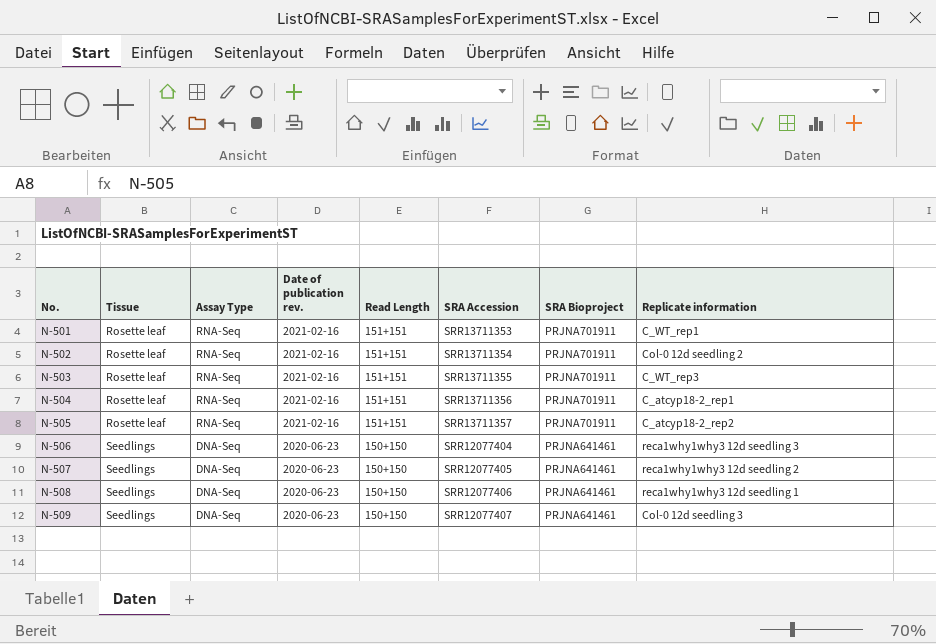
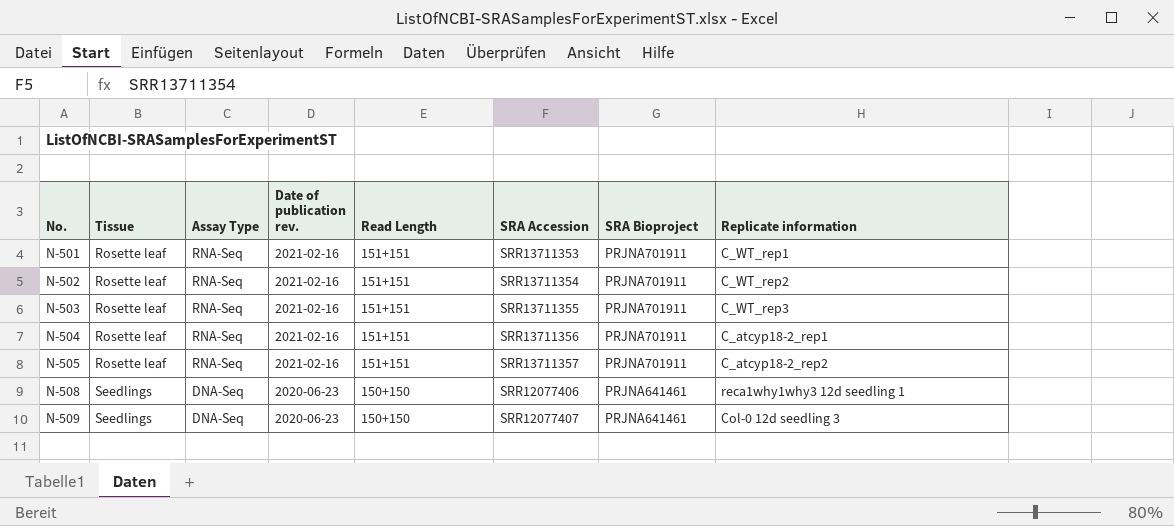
row N-506: Seedlings | DNA-Seq | 2020-06-23 | 150+150 | SRR12077404 | PRJNA641461 | reca1why1why3 12d seedling 3 -> none
row N-507: Seedlings | DNA-Seq | 2020-06-23 | 150+150 | SRR12077405 | PRJNA641461 | reca1why1why3 12d seedling 2 -> none
N-502 | Replicate information: Col-0 12d seedling 2 -> C_WT_rep2

